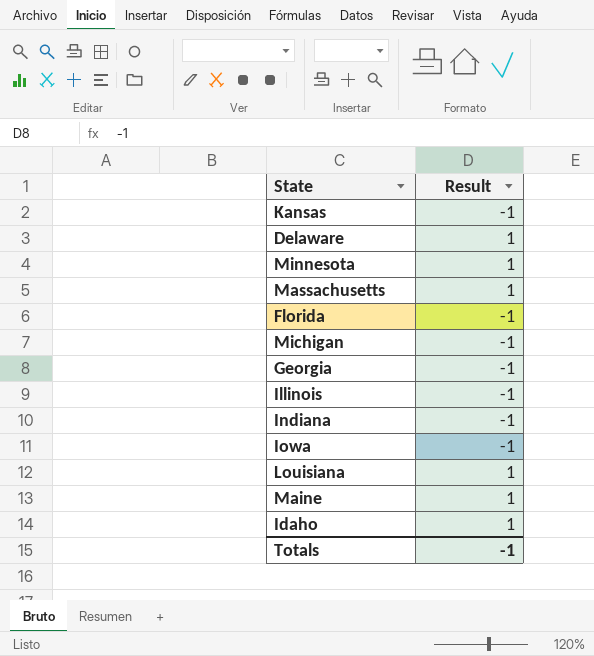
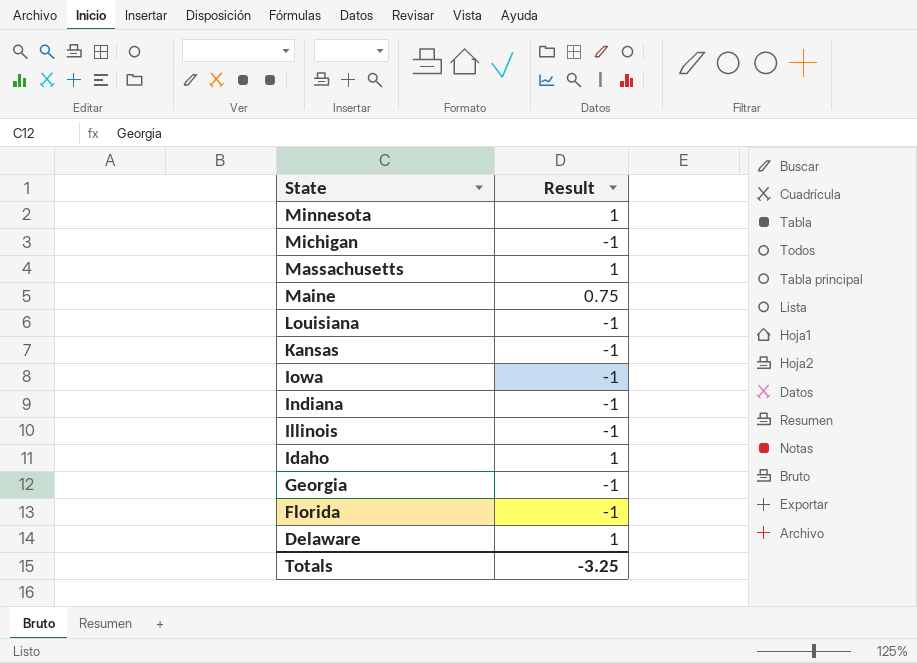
row order: none -> State descending
Maine | Result: 1 -> 0.75
Louisiana | Result: 1 -> -1
Totals | Result: -1 -> -3.25

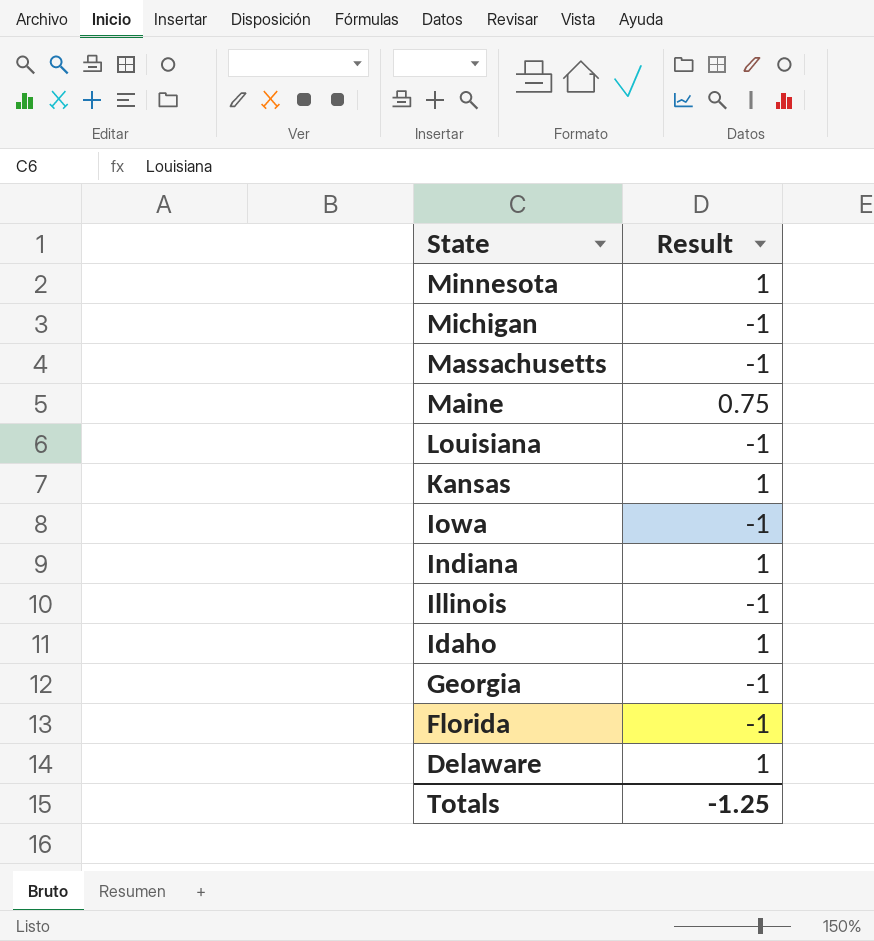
Massachusetts | Result: 1 -> -1
Kansas | Result: -1 -> 1
Indiana | Result: -1 -> 1
Totals | Result: -3.25 -> -1.25

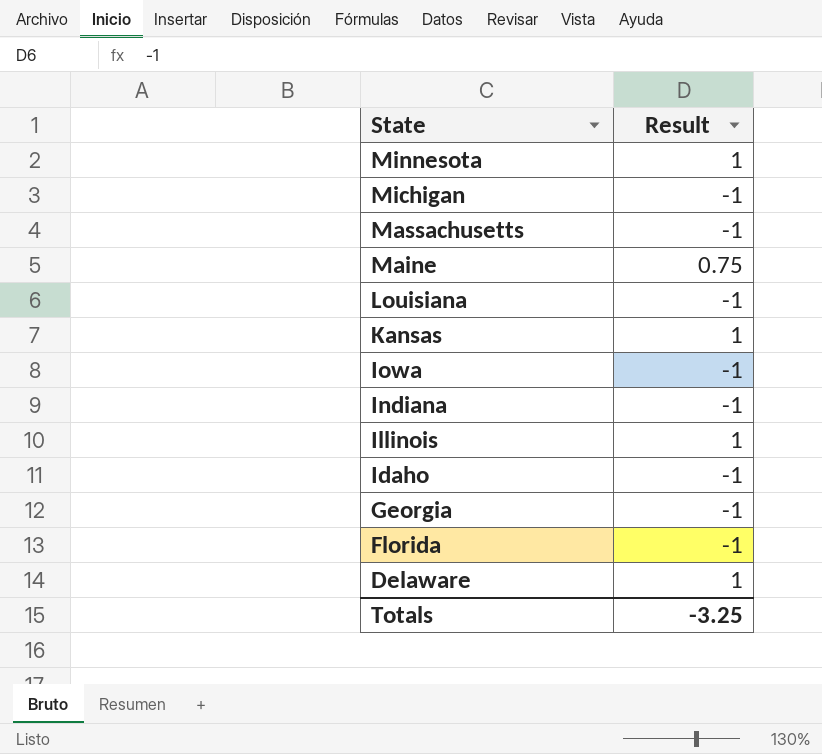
Indiana | Result: 1 -> -1
Illinois | Result: -1 -> 1
Idaho | Result: 1 -> -1
Totals | Result: -1.25 -> -3.25

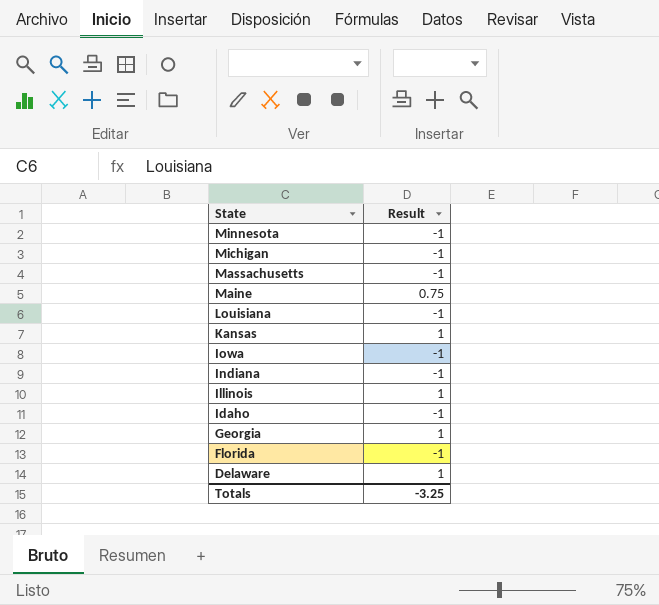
Minnesota | Result: 1 -> -1
Georgia | Result: -1 -> 1

